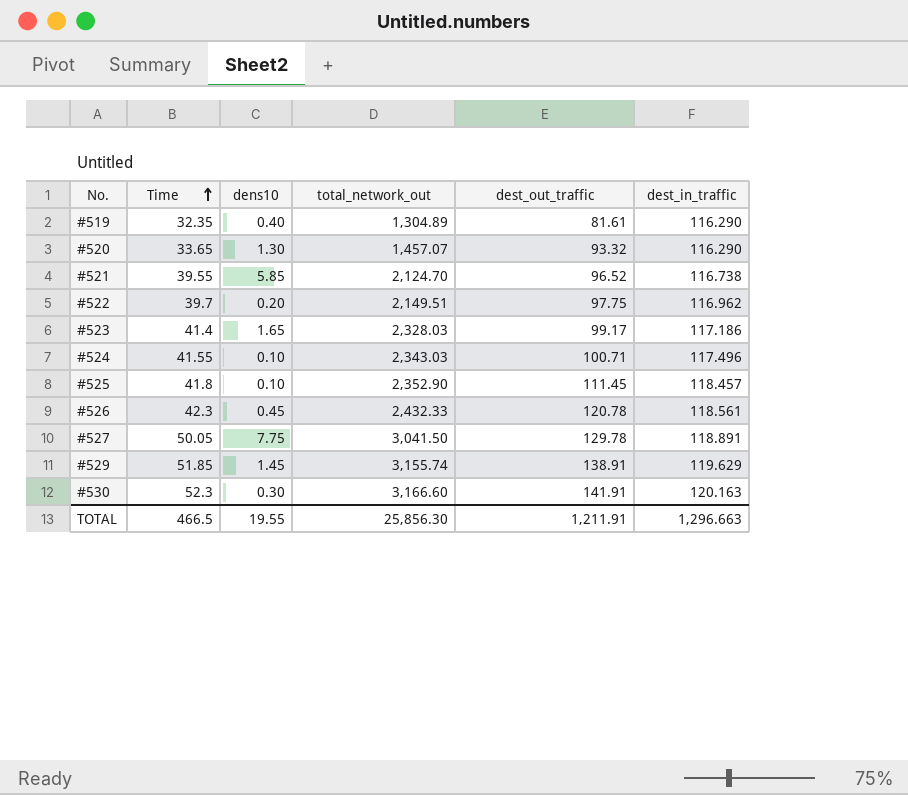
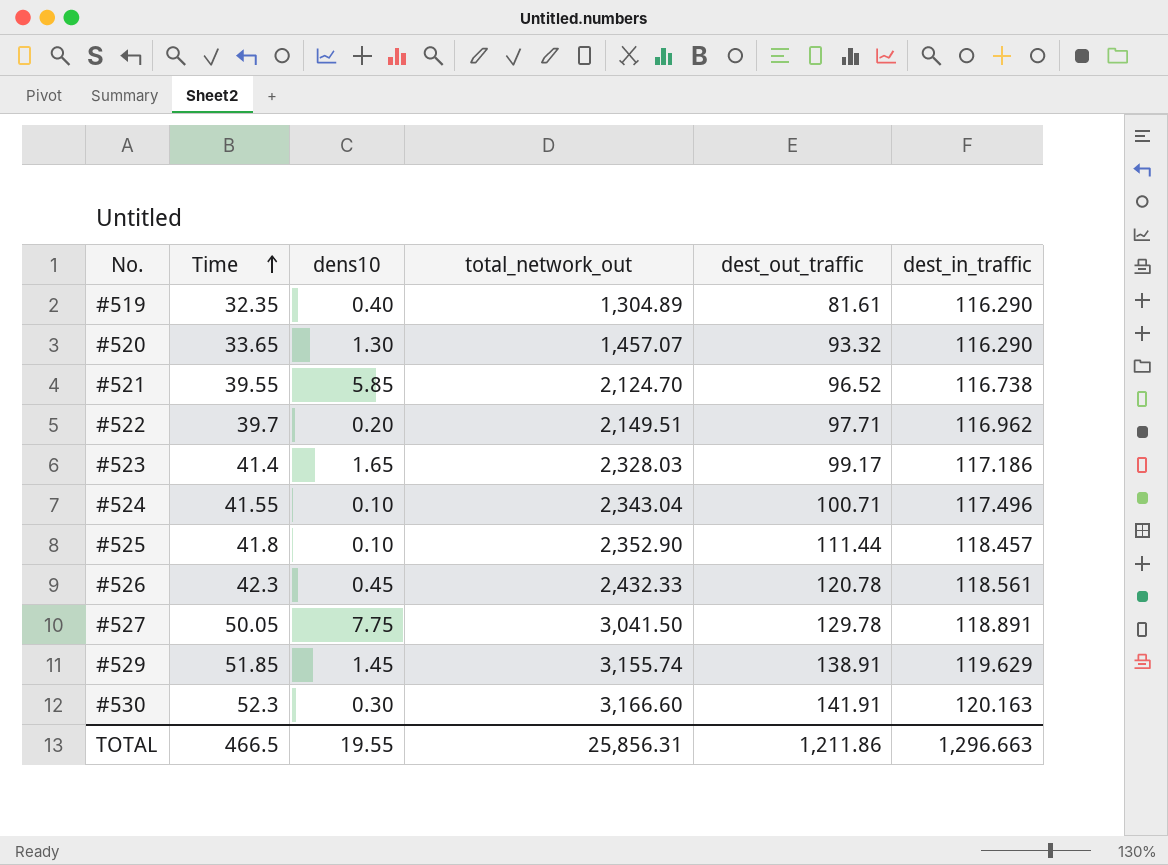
#522 | dest_out_traffic: 97.75 -> 97.71
#524 | total_network_out: 2,343.03 -> 2,343.04
#525 | dest_out_traffic: 111.45 -> 111.44
TOTAL | total_network_out: 25,856.30 -> 25,856.31
TOTAL | dest_out_traffic: 1,211.91 -> 1,211.86

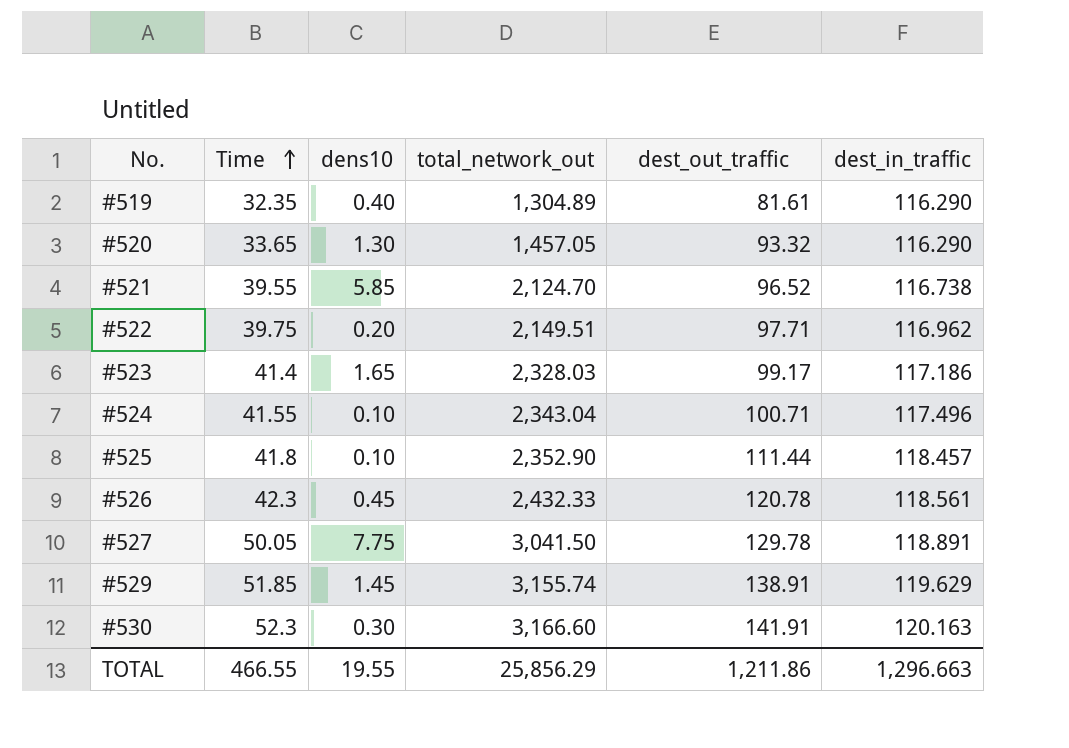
#520 | total_network_out: 1,457.07 -> 1,457.05
#522 | Time: 39.7 -> 39.75
TOTAL | Time: 466.5 -> 466.55
TOTAL | total_network_out: 25,856.31 -> 25,856.29

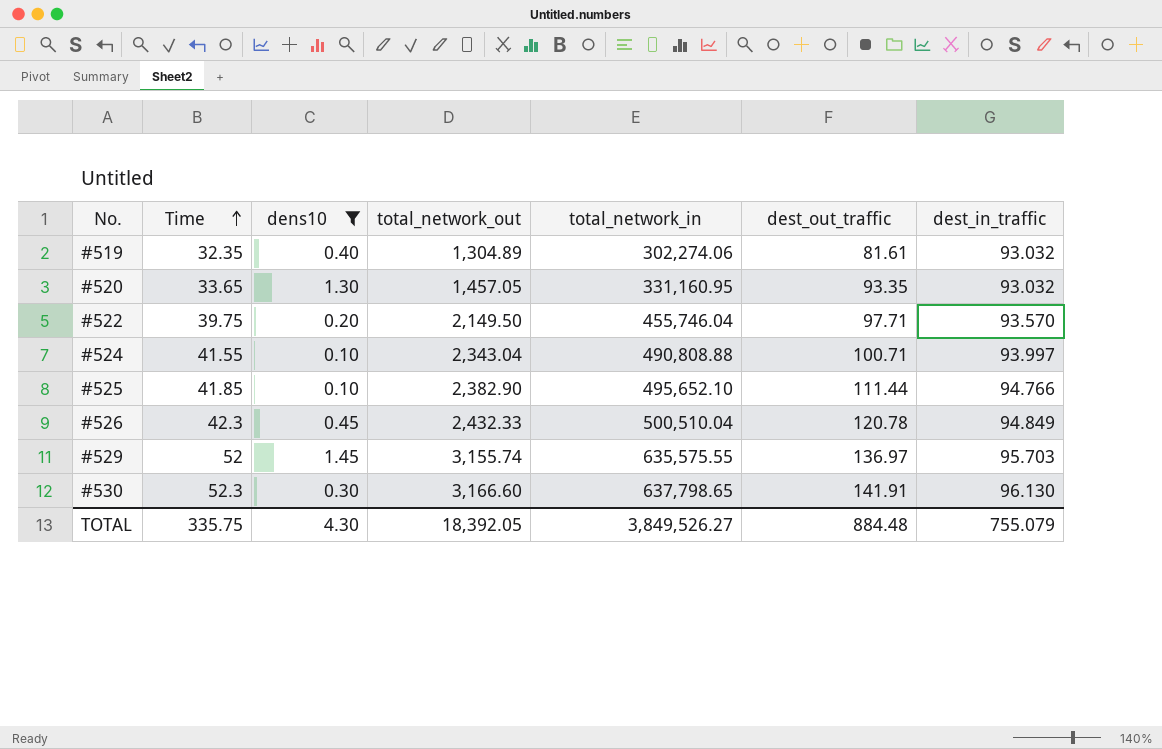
filter: none -> dens10 <= 1.45
column total_network_in | position: none -> 5
#519 | dest_in_traffic: 116.290 -> 93.032
#520 | dest_out_traffic: 93.32 -> 93.35
#520 | dest_in_traffic: 116.290 -> 93.032
#522 | total_network_out: 2,149.51 -> 2,149.50
#522 | dest_in_traffic: 116.962 -> 93.570
#524 | dest_in_traffic: 117.496 -> 93.997
#525 | Time: 41.8 -> 41.85
#525 | total_network_out: 2,352.90 -> 2,382.90
#525 | dest_in_traffic: 118.457 -> 94.766
#526 | dest_in_traffic: 118.561 -> 94.849
#529 | Time: 51.85 -> 52
#529 | dest_out_traffic: 138.91 -> 136.97
#529 | dest_in_traffic: 119.629 -> 95.703
#530 | dest_in_traffic: 120.163 -> 96.130
TOTAL | Time: 466.55 -> 335.75
TOTAL | dens10: 19.55 -> 4.30
TOTAL | total_network_out: 25,856.29 -> 18,392.05
TOTAL | dest_out_traffic: 1,211.86 -> 884.48
TOTAL | dest_in_traffic: 1,296.663 -> 755.079

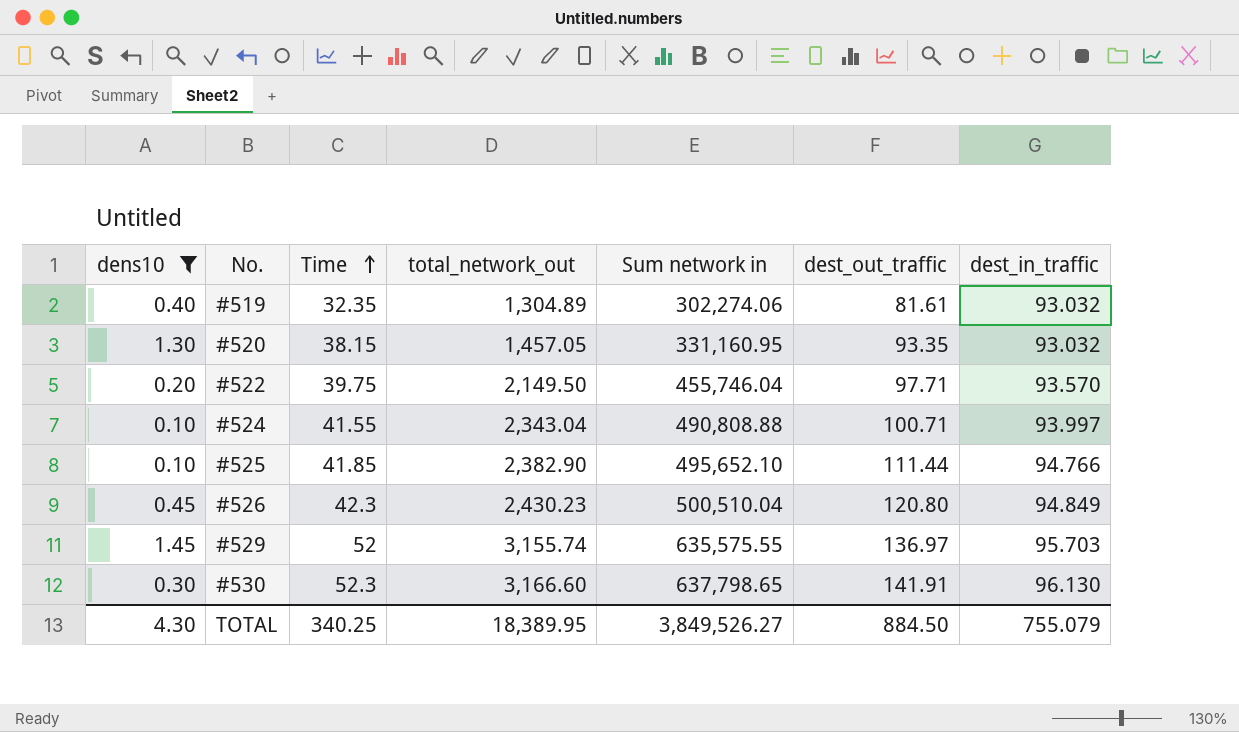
column dens10 | position: 3 -> 1
column name: total_network_in -> Sum network in
#520 | Time: 33.65 -> 38.15
#526 | total_network_out: 2,432.33 -> 2,430.23
#526 | dest_out_traffic: 120.78 -> 120.80
TOTAL | Time: 335.75 -> 340.25
TOTAL | total_network_out: 18,392.05 -> 18,389.95
TOTAL | dest_out_traffic: 884.48 -> 884.50

